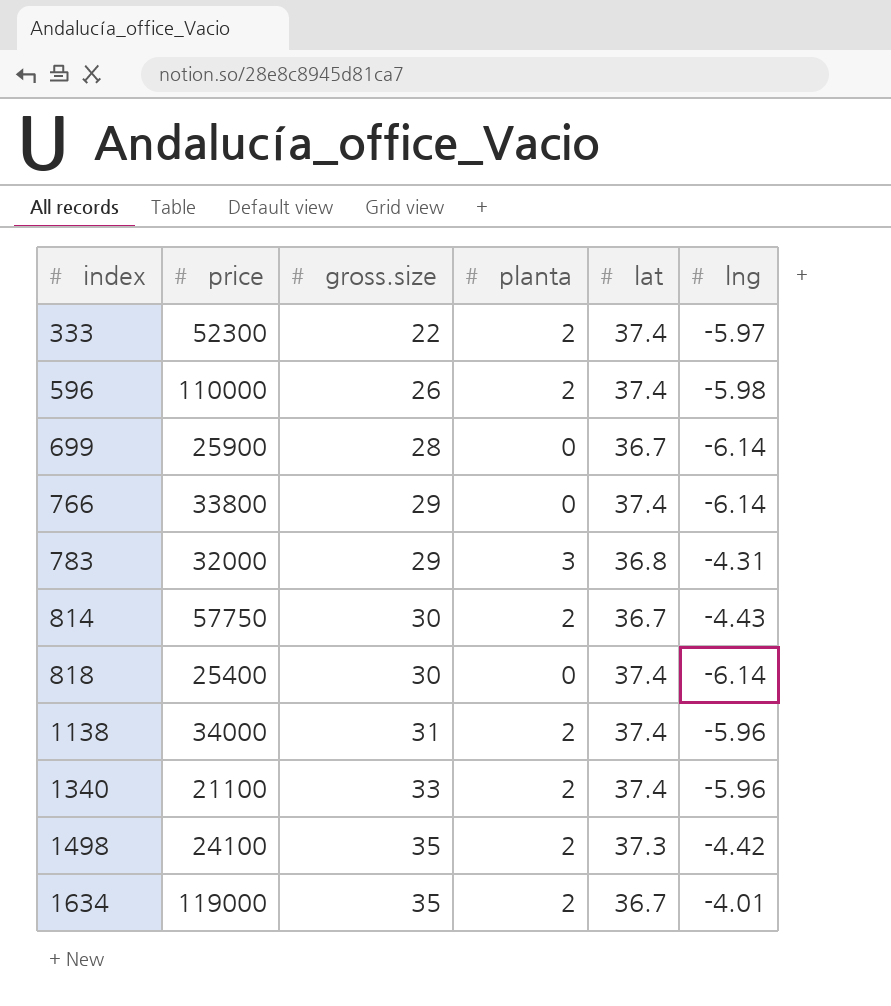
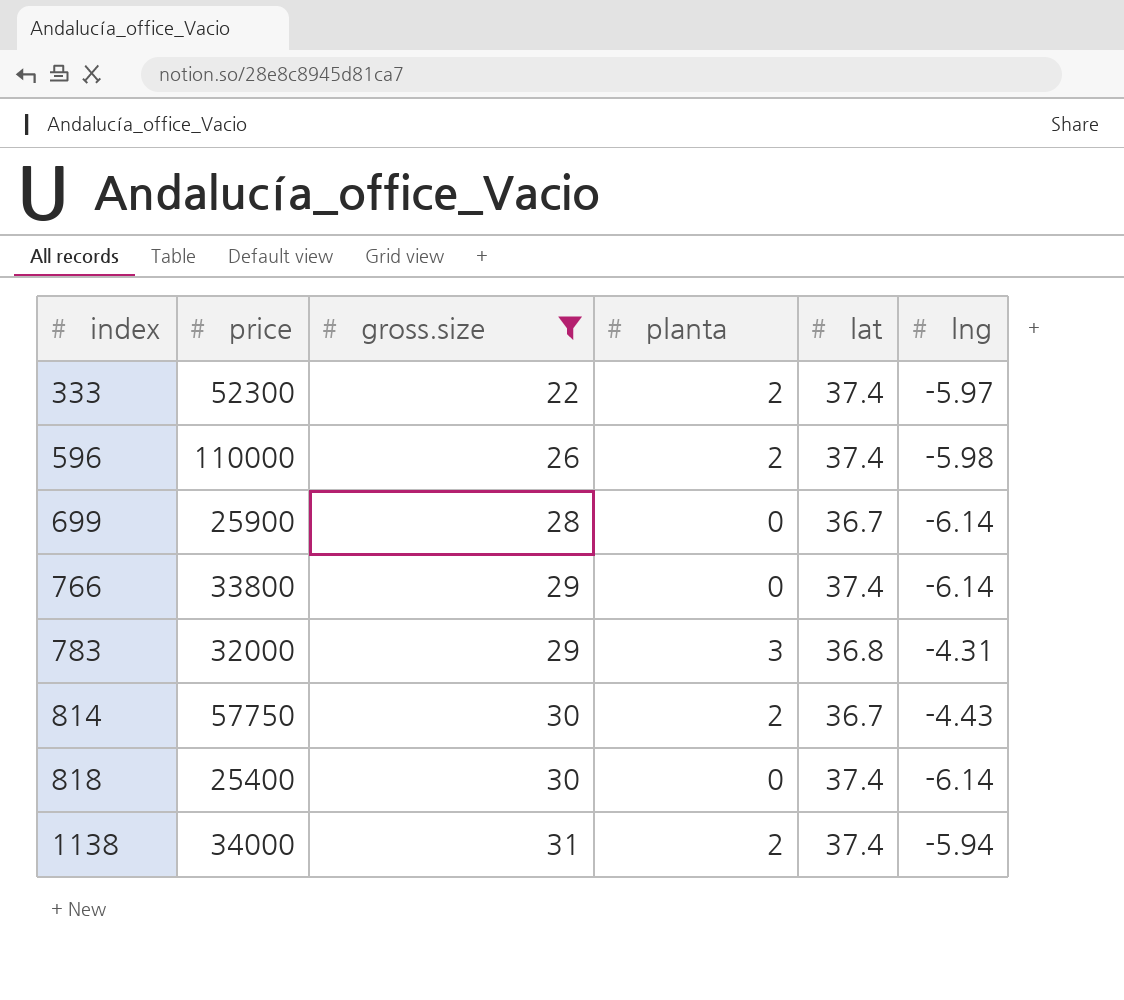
filter: none -> gross.size <= 31
1138 | lng: -5.96 -> -5.94

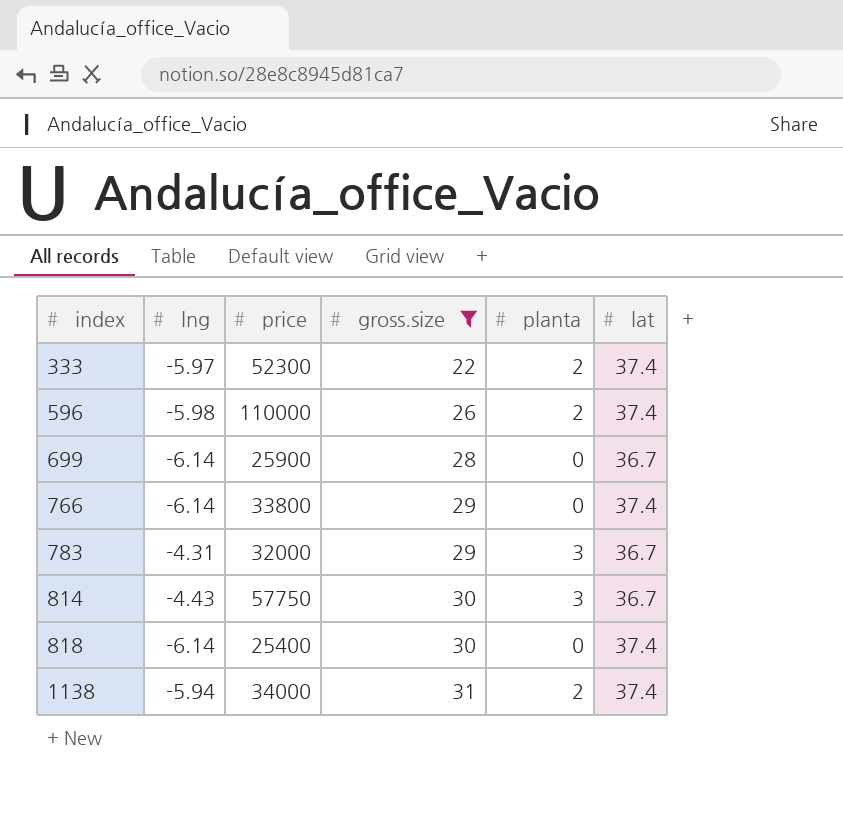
column lng | position: 6 -> 2
783 | lat: 36.8 -> 36.7
814 | planta: 2 -> 3

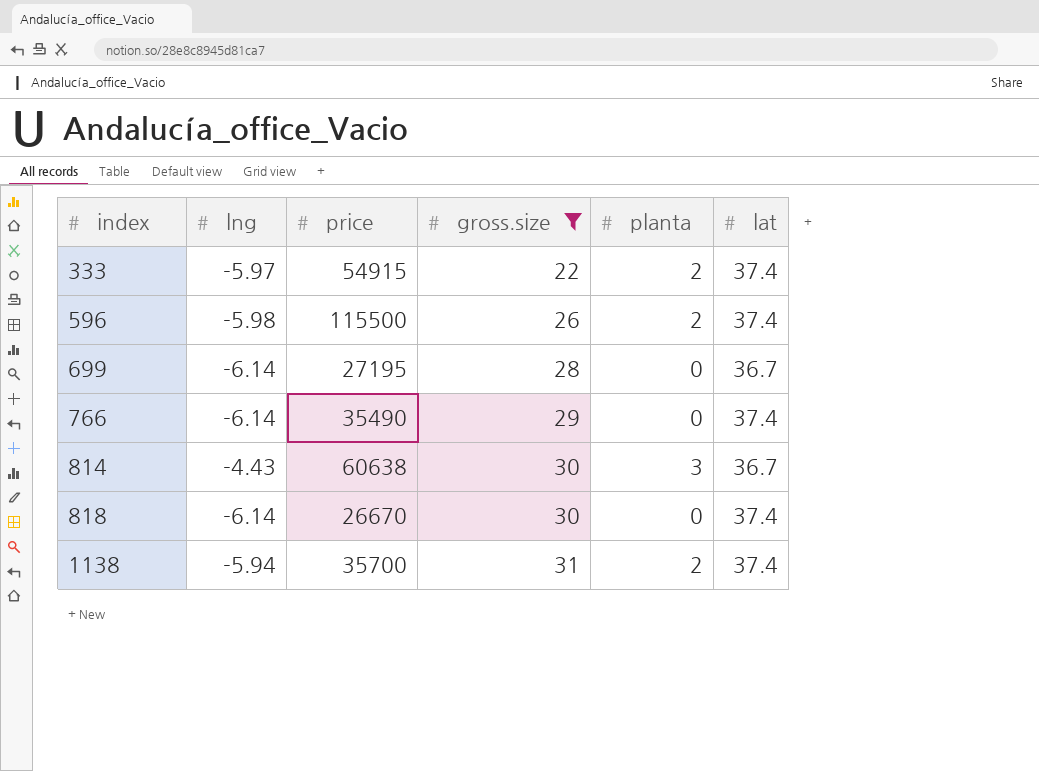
row 783: -4.31 | 32000 | 29 | 3 | 36.7 -> none
333 | price: 52300 -> 54915
596 | price: 110000 -> 115500
699 | price: 25900 -> 27195
766 | price: 33800 -> 35490
814 | price: 57750 -> 60638
818 | price: 25400 -> 26670
1138 | price: 34000 -> 35700

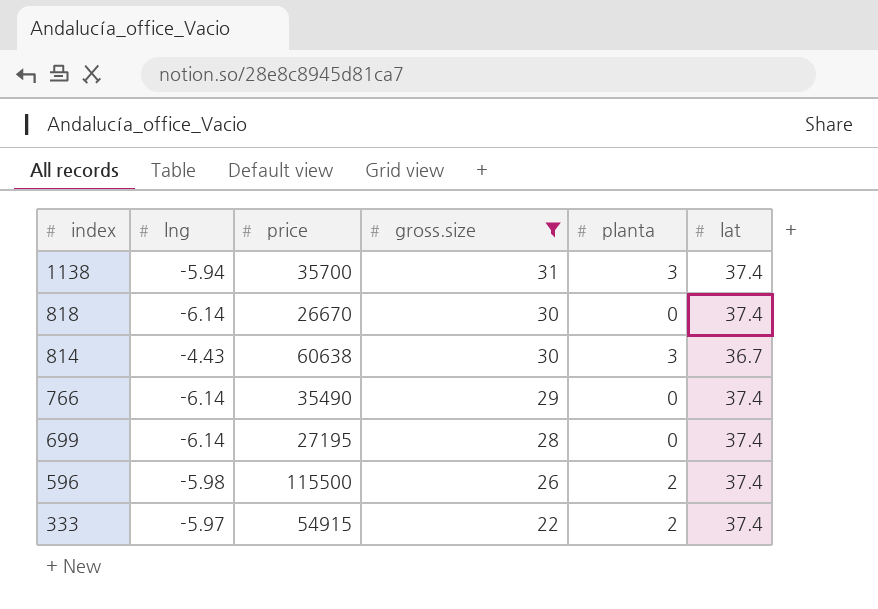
row order: index ascending -> index descending
1138 | planta: 2 -> 3
699 | lat: 36.7 -> 37.4

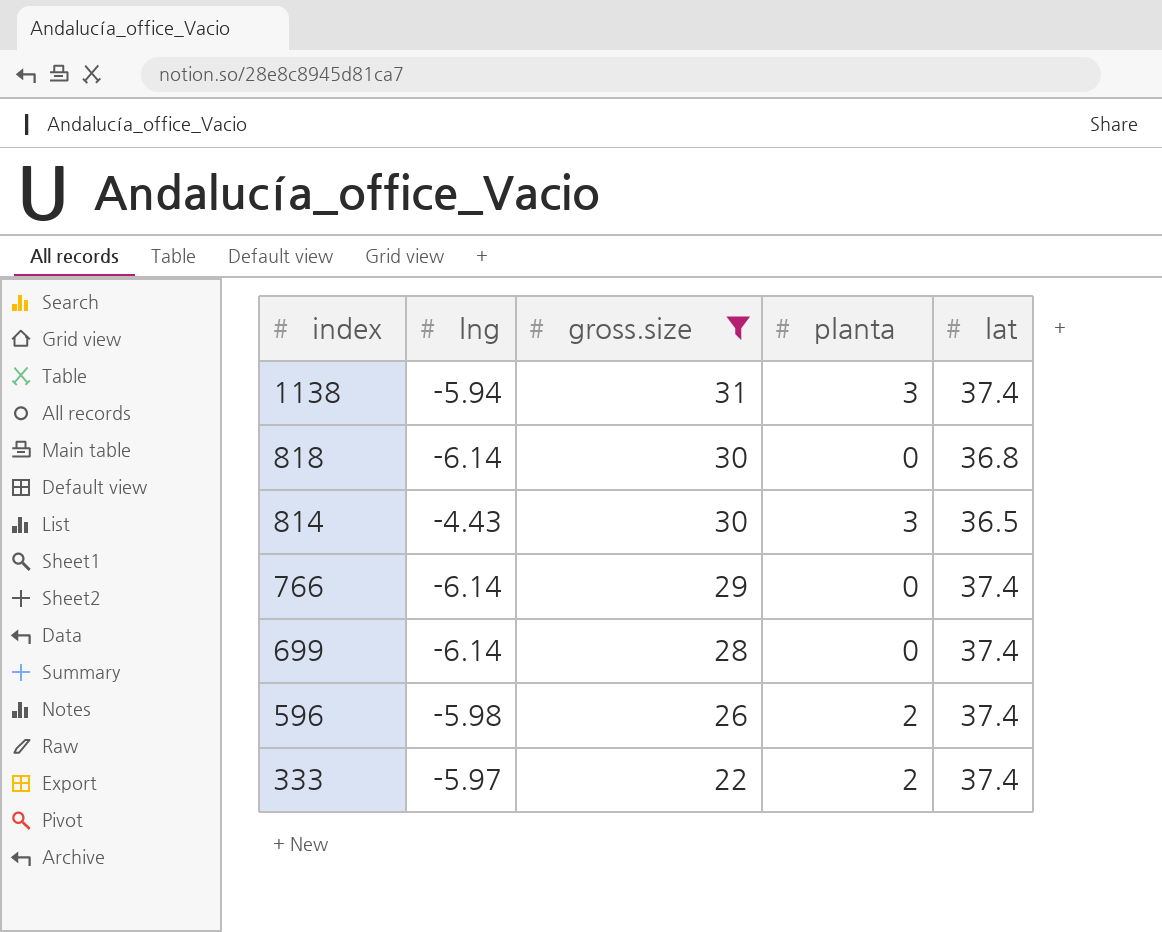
column price | position: 3 -> none
818 | lat: 37.4 -> 36.8
814 | lat: 36.7 -> 36.5

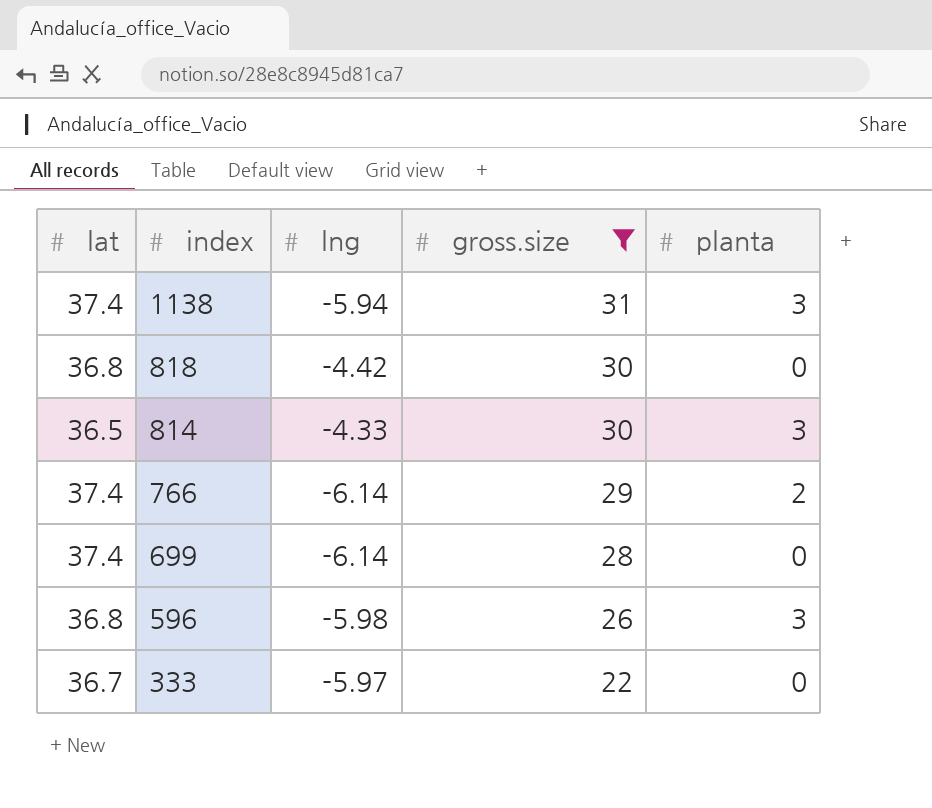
column lat | position: 5 -> 1
818 | lng: -6.14 -> -4.42
814 | lng: -4.43 -> -4.33
766 | planta: 0 -> 2
596 | lat: 37.4 -> 36.8
596 | planta: 2 -> 3
333 | lat: 37.4 -> 36.7
333 | planta: 2 -> 0

